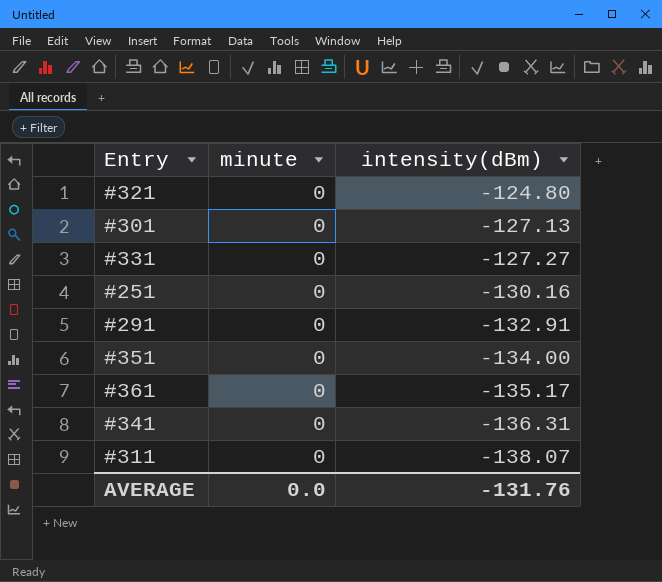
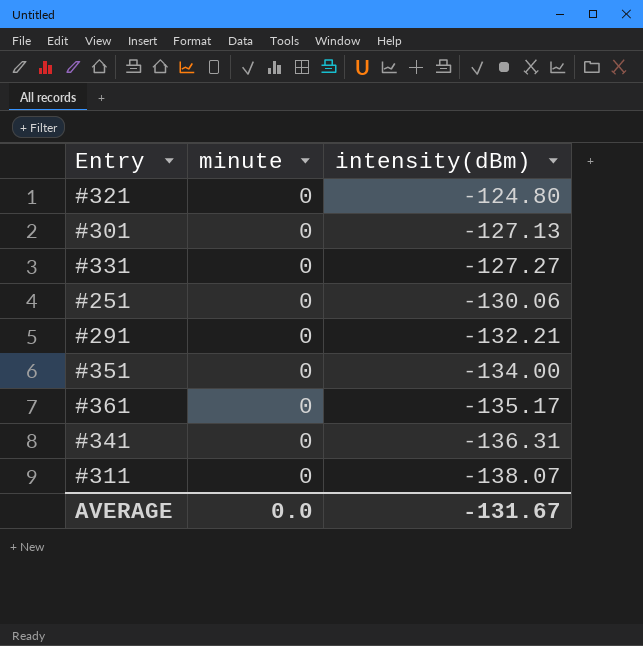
#251 | intensity(dBm): -130.16 -> -130.06
#291 | intensity(dBm): -132.91 -> -132.21
AVERAGE | intensity(dBm): -131.76 -> -131.67

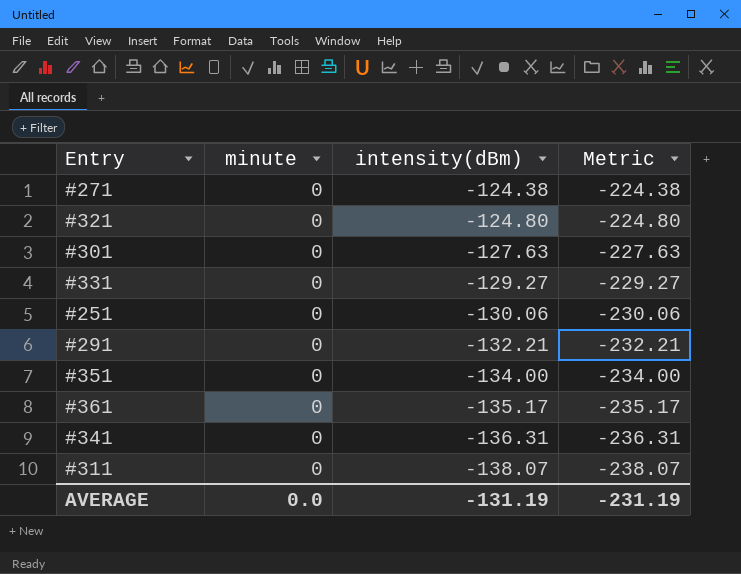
column Metric | formula: none -> [intensity(dBm)] - 100
row #271: none -> 0 | -124.38 | -224.38
#301 | intensity(dBm): -127.13 -> -127.63
#331 | intensity(dBm): -127.27 -> -129.27
AVERAGE | intensity(dBm): -131.67 -> -131.19

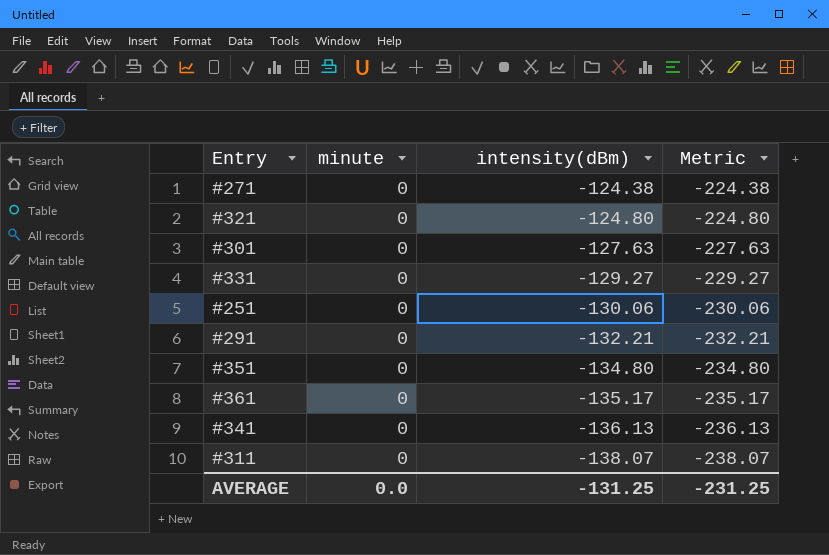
#351 | intensity(dBm): -134.00 -> -134.80
#351 | Metric: -234.00 -> -234.80
#341 | intensity(dBm): -136.31 -> -136.13
#341 | Metric: -236.31 -> -236.13
AVERAGE | intensity(dBm): -131.19 -> -131.25
AVERAGE | Metric: -231.19 -> -231.25

